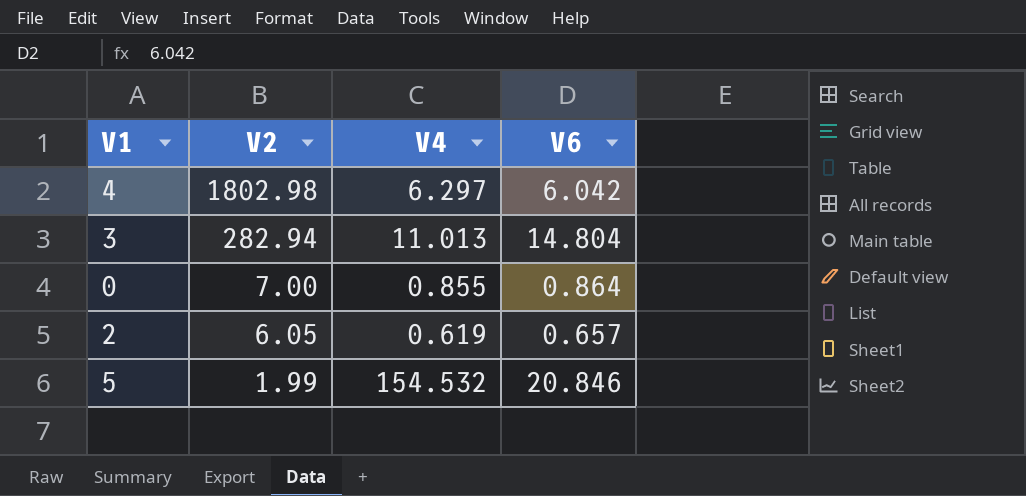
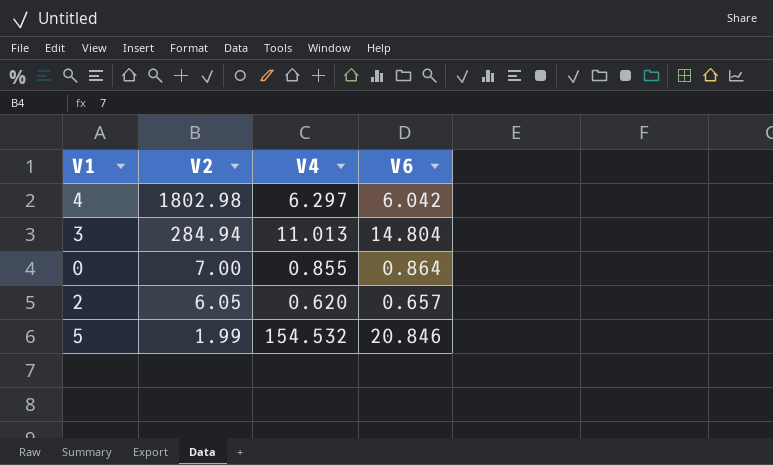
3 | V2: 282.94 -> 284.94
2 | V4: 0.619 -> 0.620

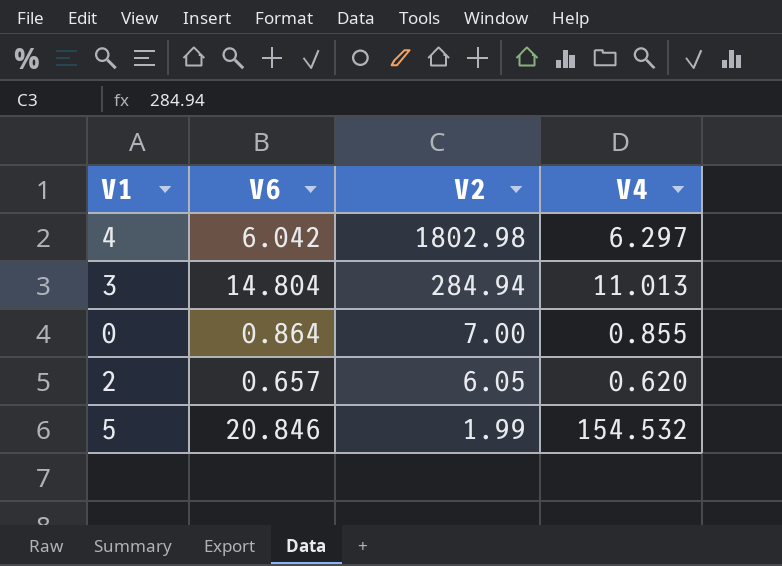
column V6 | position: 4 -> 2

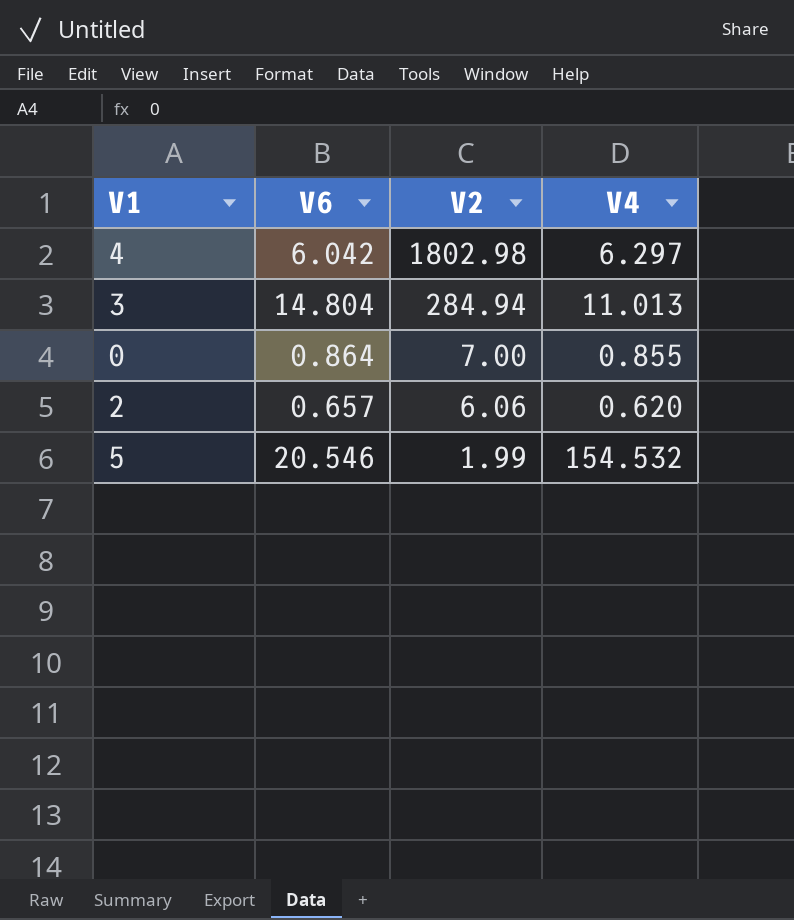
2 | V2: 6.05 -> 6.06
5 | V6: 20.846 -> 20.546

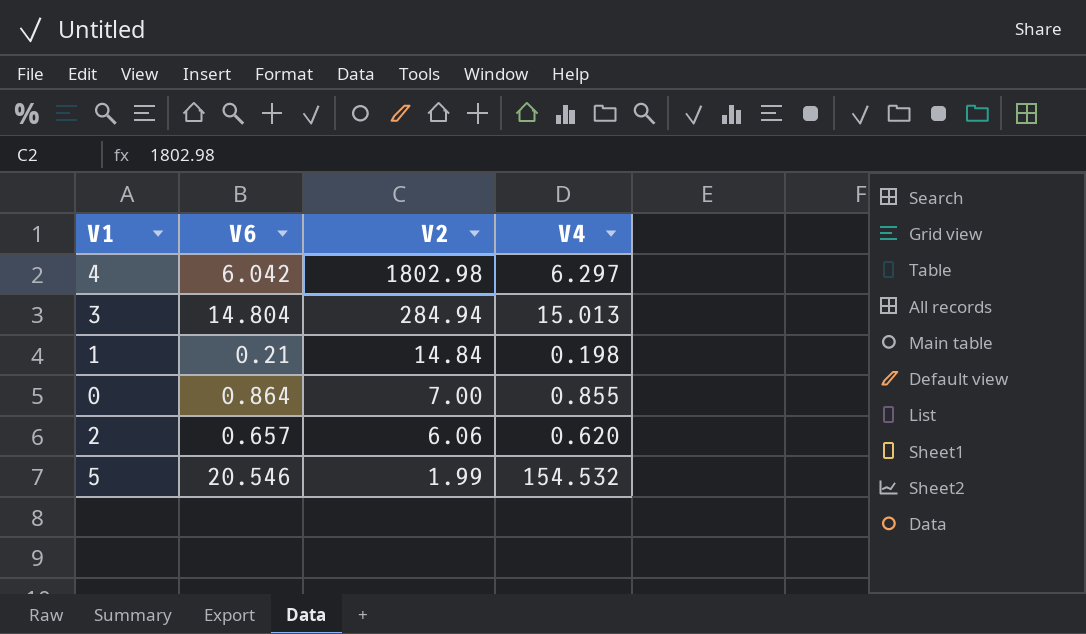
3 | V4: 11.013 -> 15.013
row 1: none -> 0.21 | 14.84 | 0.198

